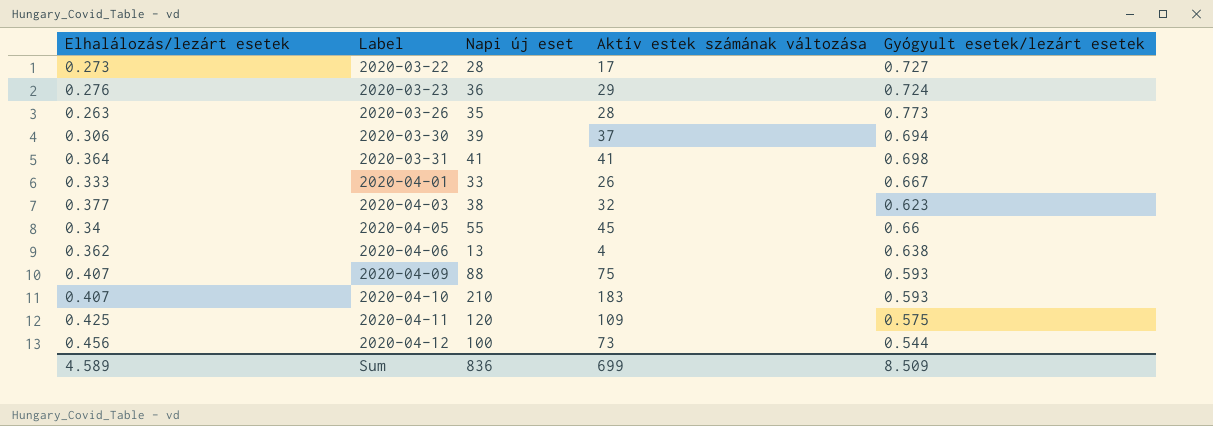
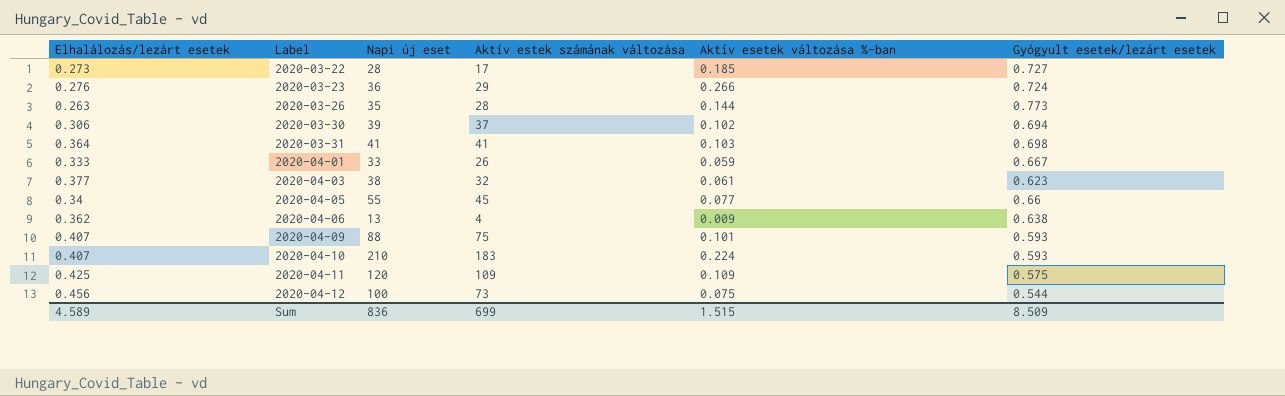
column Aktív esetek változása %-ban | position: none -> 5

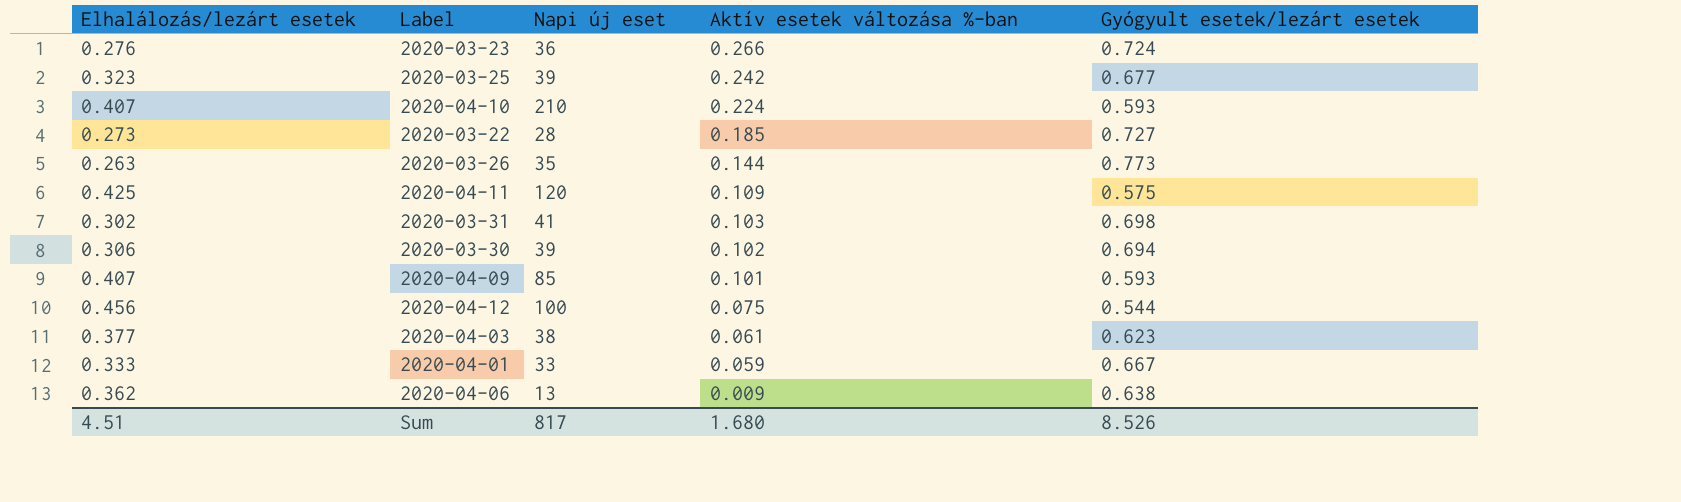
row order: Label ascending -> Aktív esetek változása %-ban descending
column Aktív estek számának változása | position: 4 -> none
row 2020-04-05: 0.34 | 55 | 45 | 0.077 | 0.66 -> none
row 2020-03-25: none -> 0.323 | 39 | 0.242 | 0.677
2020-03-31 | Elhalálozás/lezárt esetek: 0.364 -> 0.302
2020-04-09 | Napi új eset: 88 -> 85
Sum | Elhalálozás/lezárt esetek: 4.589 -> 4.51
Sum | Napi új eset: 836 -> 817
Sum | Aktív esetek változása %-ban: 1.515 -> 1.680
Sum | Gyógyult esetek/lezárt esetek: 8.509 -> 8.526

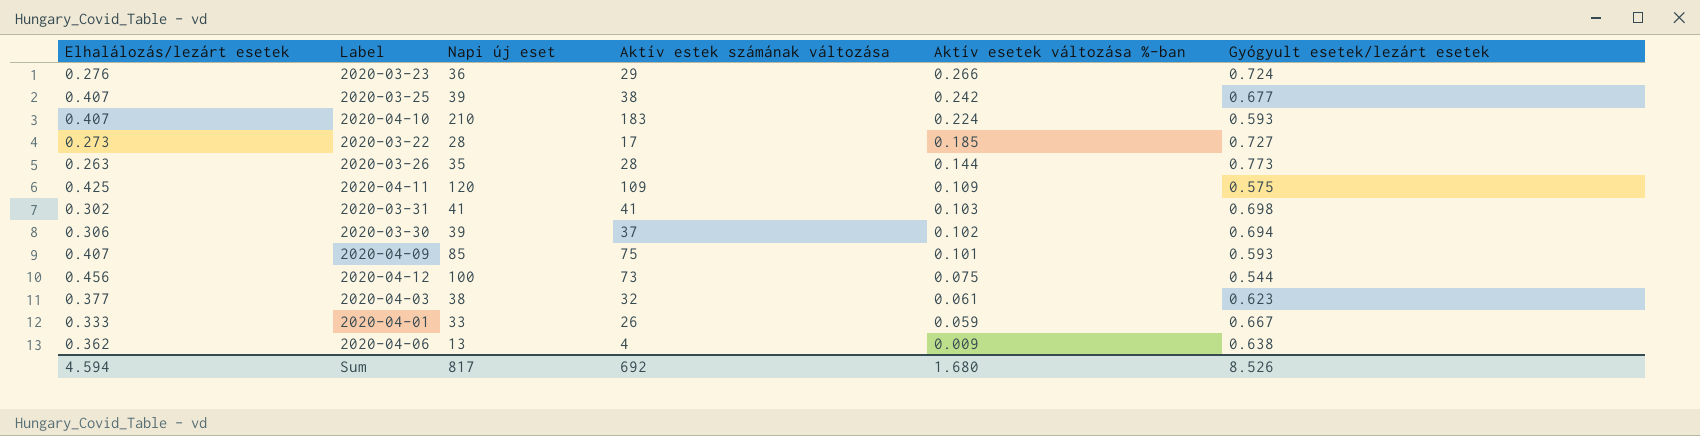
column Aktív estek számának változása | position: none -> 4
2020-03-25 | Elhalálozás/lezárt esetek: 0.323 -> 0.407
Sum | Elhalálozás/lezárt esetek: 4.51 -> 4.594

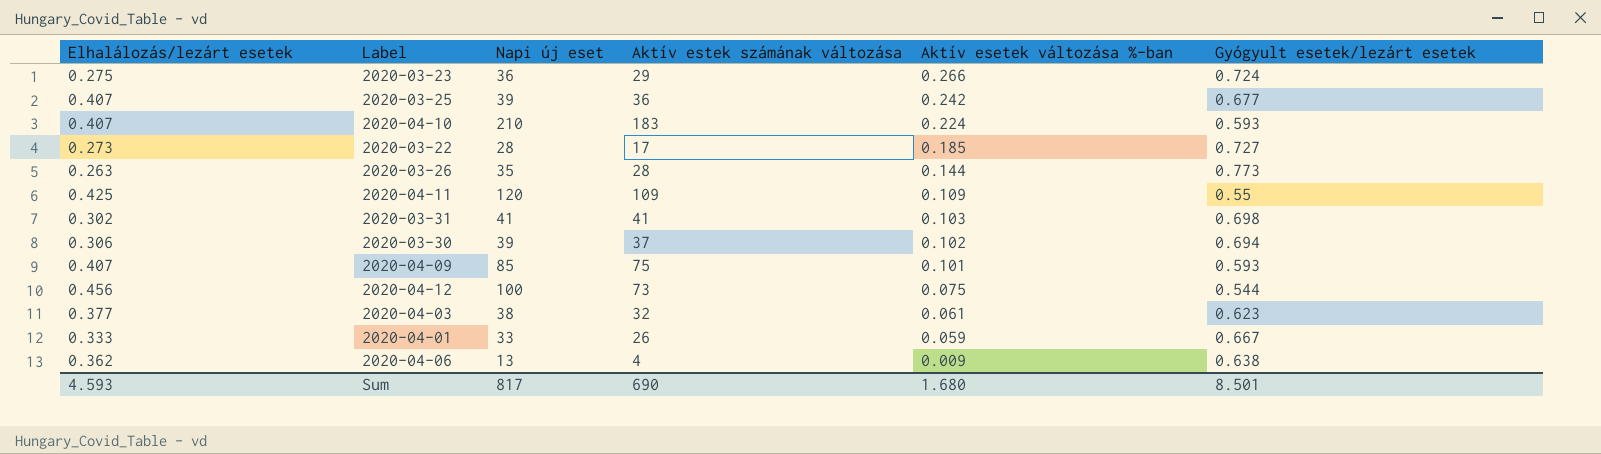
2020-03-23 | Elhalálozás/lezárt esetek: 0.276 -> 0.275
2020-03-25 | Aktív estek számának változása: 38 -> 36
2020-04-11 | Gyógyult esetek/lezárt esetek: 0.575 -> 0.55
Sum | Elhalálozás/lezárt esetek: 4.594 -> 4.593
Sum | Aktív estek számának változása: 692 -> 690
Sum | Gyógyult esetek/lezárt esetek: 8.526 -> 8.501

